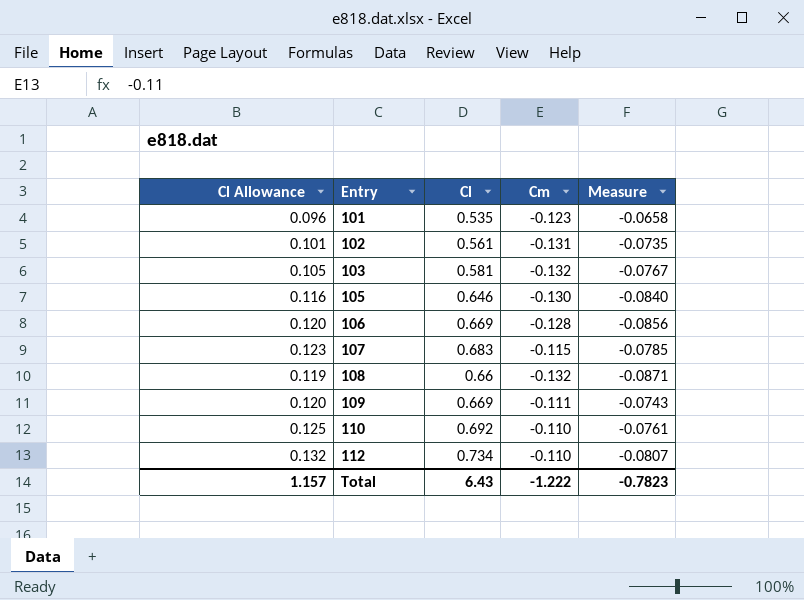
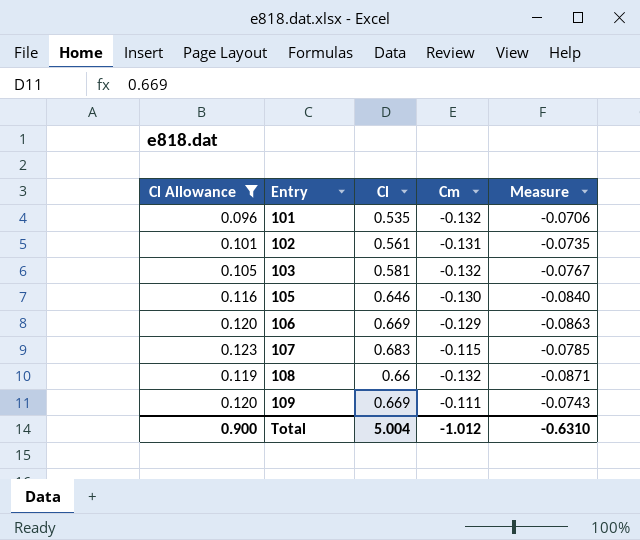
filter: none -> Cl Allowance <= 0.123
101 | Cm: -0.123 -> -0.132
101 | Measure: -0.0658 -> -0.0706
106 | Cm: -0.128 -> -0.129
106 | Measure: -0.0856 -> -0.0863
Total | Cl Allowance: 1.157 -> 0.900
Total | Cl: 6.43 -> 5.004
Total | Cm: -1.222 -> -1.012
Total | Measure: -0.7823 -> -0.6310

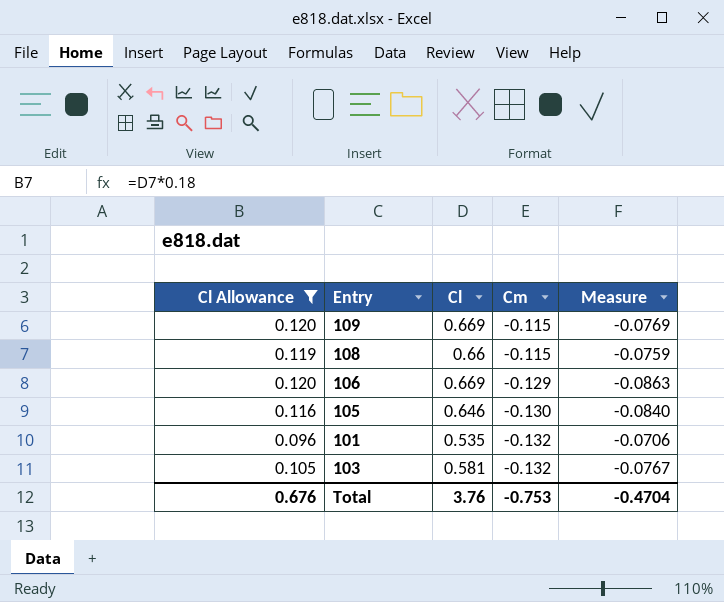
row order: Entry ascending -> Cm descending
row 102: 0.101 | 0.561 | -0.131 | -0.0735 -> none
row 107: 0.123 | 0.683 | -0.115 | -0.0785 -> none
109 | Cm: -0.111 -> -0.115
109 | Measure: -0.0743 -> -0.0769
108 | Cm: -0.132 -> -0.115
108 | Measure: -0.0871 -> -0.0759
Total | Cl Allowance: 0.900 -> 0.676
Total | Cl: 5.004 -> 3.76
Total | Cm: -1.012 -> -0.753
Total | Measure: -0.6310 -> -0.4704

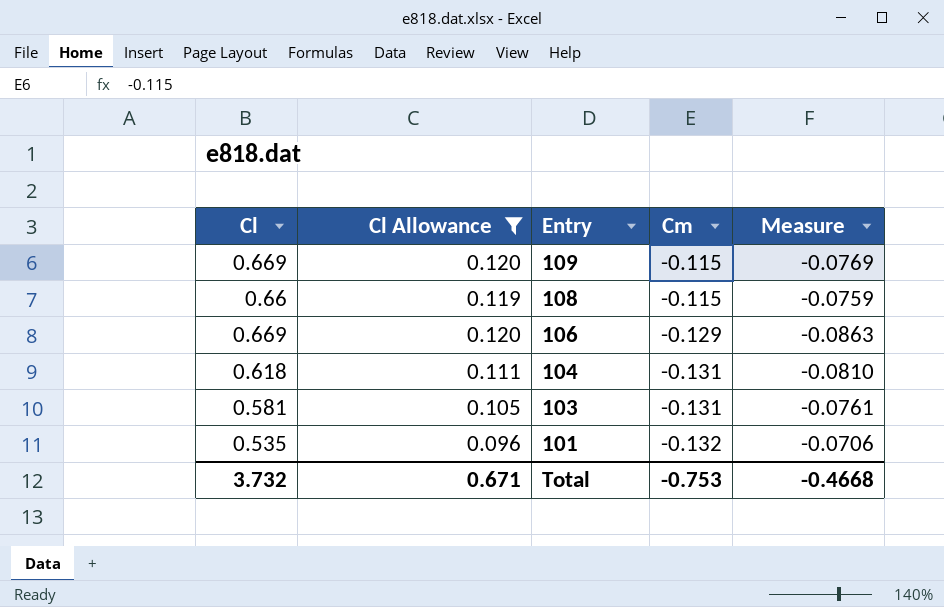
row order: Cm descending -> Entry descending
column Cl | position: 3 -> 1
row 105: 0.116 | 0.646 | -0.130 | -0.0840 -> none
row 104: none -> 0.618 | 0.111 | -0.131 | -0.0810
103 | Cm: -0.132 -> -0.131
103 | Measure: -0.0767 -> -0.0761
Total | Cl: 3.76 -> 3.732
Total | Cl Allowance: 0.676 -> 0.671
Total | Measure: -0.4704 -> -0.4668

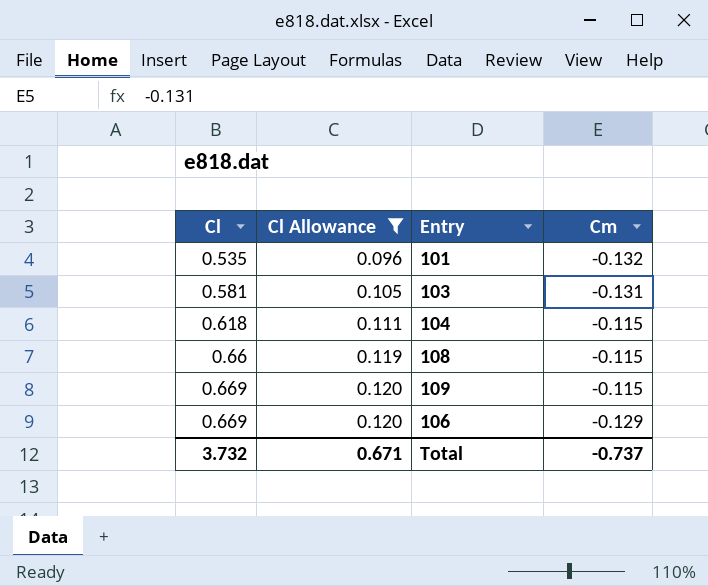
row order: Entry descending -> Cl ascending
column Measure | formula: [Cl] * [Cm] -> none
104 | Cm: -0.131 -> -0.115
Total | Cm: -0.753 -> -0.737

